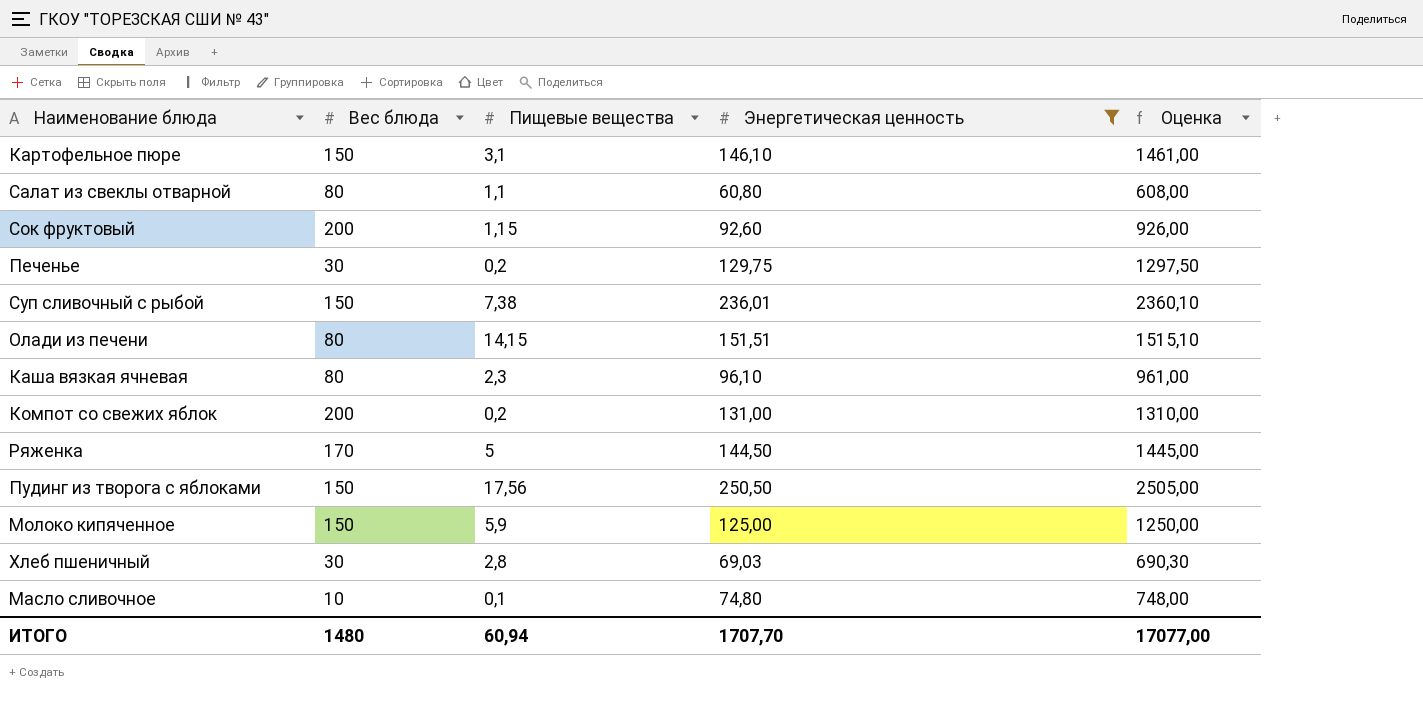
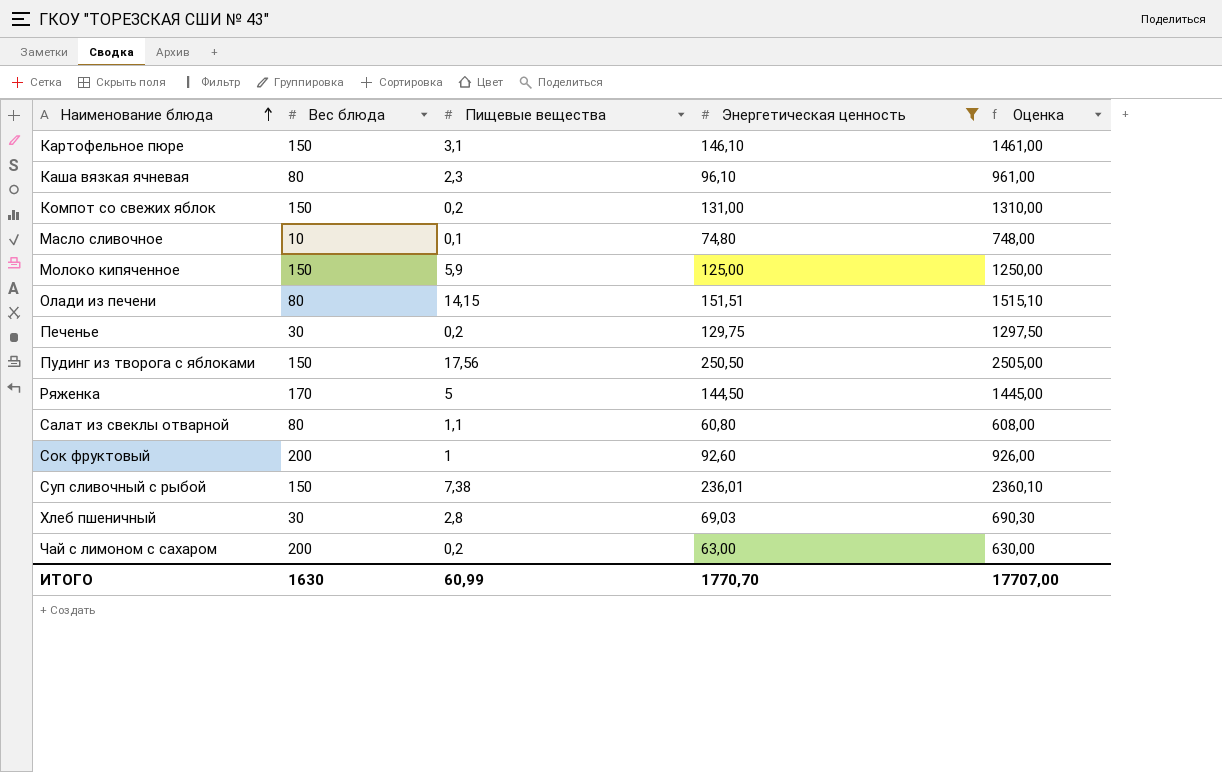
row order: none -> Наименование блюда ascending
Компот со свежих яблок | Вес блюда: 200 -> 150
Сок фруктовый | Пищевые вещества: 1,15 -> 1
row Чай с лимоном с сахаром: none -> 200 | 0,2 | 63,00 | 630,00
ИТОГО | Вес блюда: 1480 -> 1630
ИТОГО | Пищевые вещества: 60,94 -> 60,99
ИТОГО | Энергетическая ценность: 1707,70 -> 1770,70
ИТОГО | Оценка: 17077,00 -> 17707,00

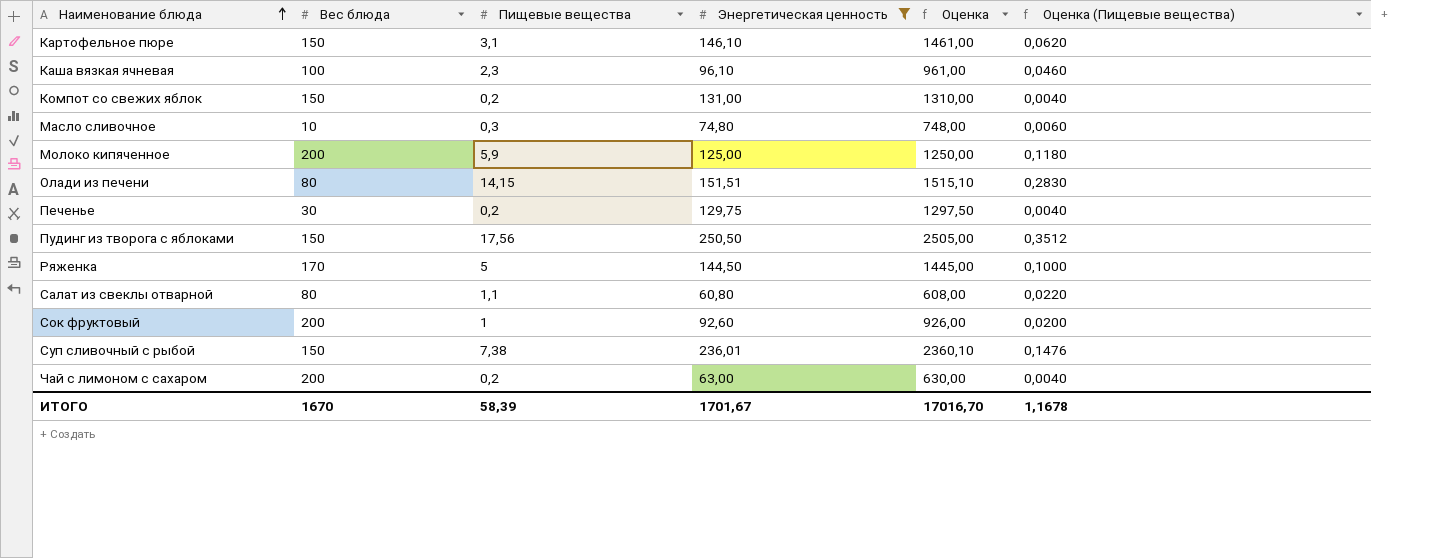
column Оценка (Пищевые вещества) | formula: none -> [Пищевые вещества] * 0,02
row Хлеб пшеничный: 30 | 2,8 | 69,03 | 690,30 -> none
Каша вязкая ячневая | Вес блюда: 80 -> 100
Масло сливочное | Пищевые вещества: 0,1 -> 0,3
Молоко кипяченное | Вес блюда: 150 -> 200
ИТОГО | Вес блюда: 1630 -> 1670
ИТОГО | Пищевые вещества: 60,99 -> 58,39
ИТОГО | Энергетическая ценность: 1770,70 -> 1701,67
ИТОГО | Оценка: 17707,00 -> 17016,70

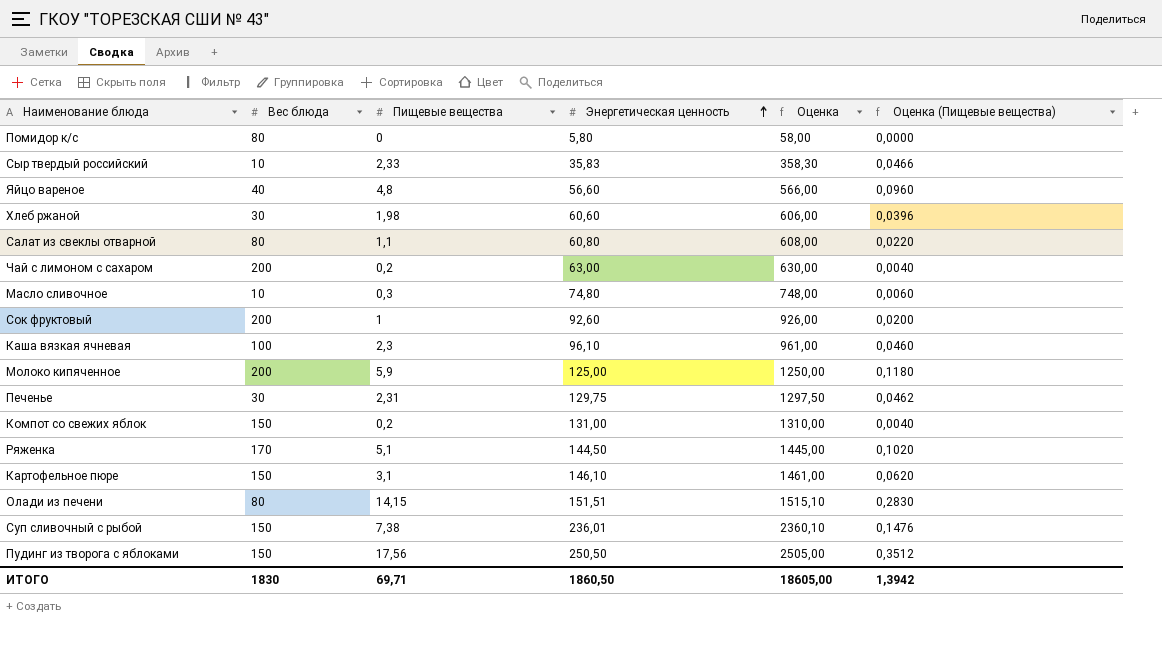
filter: Энергетическая ценность >= 60,80 -> none
row order: Наименование блюда ascending -> Энергетическая ценность ascending
Печенье | Пищевые вещества: 0,2 -> 2,31
Печенье | Оценка (Пищевые вещества): 0,0040 -> 0,0462
Ряженка | Пищевые вещества: 5 -> 5,1
Ряженка | Оценка (Пищевые вещества): 0,1000 -> 0,1020
ИТОГО | Вес блюда: 1670 -> 1830
ИТОГО | Пищевые вещества: 58,39 -> 69,71
ИТОГО | Энергетическая ценность: 1701,67 -> 1860,50
ИТОГО | Оценка: 17016,70 -> 18605,00
ИТОГО | Оценка (Пищевые вещества): 1,1678 -> 1,3942

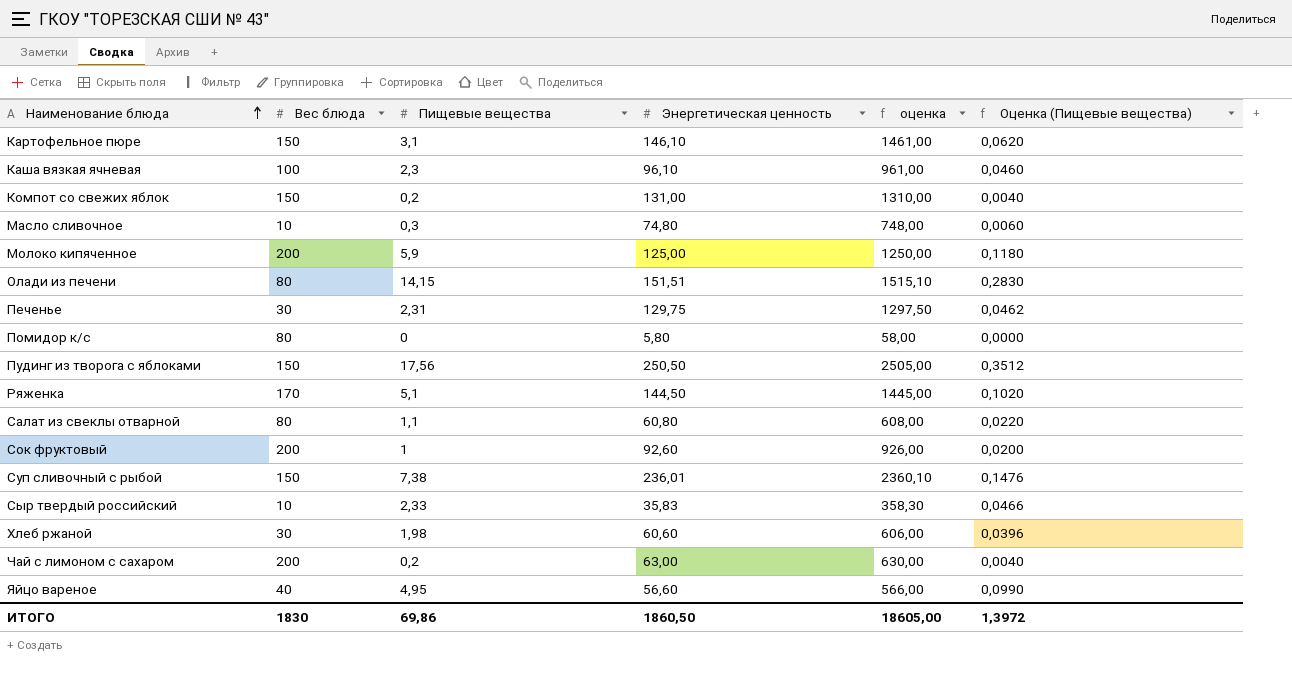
row order: Энергетическая ценность ascending -> Наименование блюда ascending
column name: Оценка -> оценка
Яйцо вареное | Пищевые вещества: 4,8 -> 4,95
Яйцо вареное | Оценка (Пищевые вещества): 0,0960 -> 0,0990
ИТОГО | Пищевые вещества: 69,71 -> 69,86
ИТОГО | Оценка (Пищевые вещества): 1,3942 -> 1,3972

